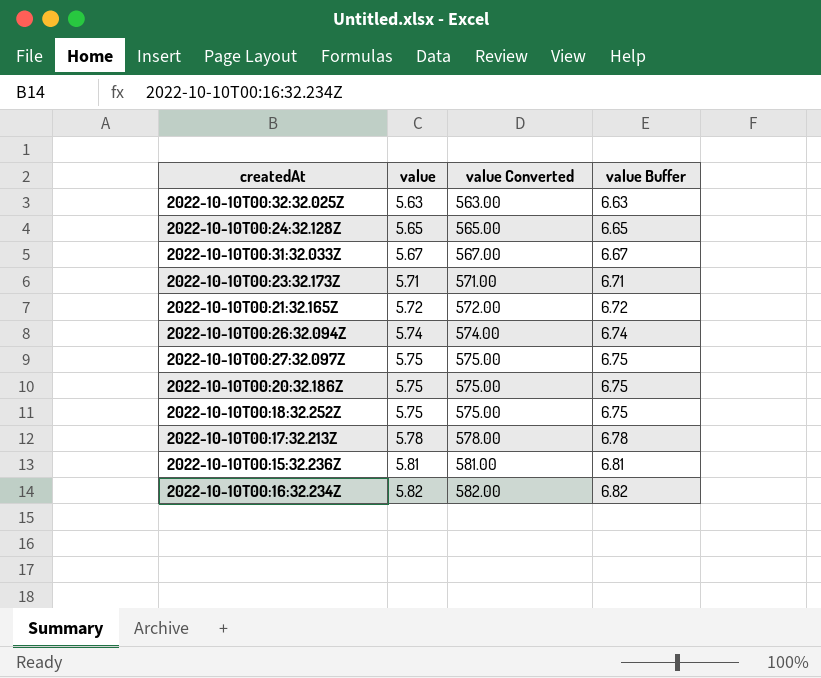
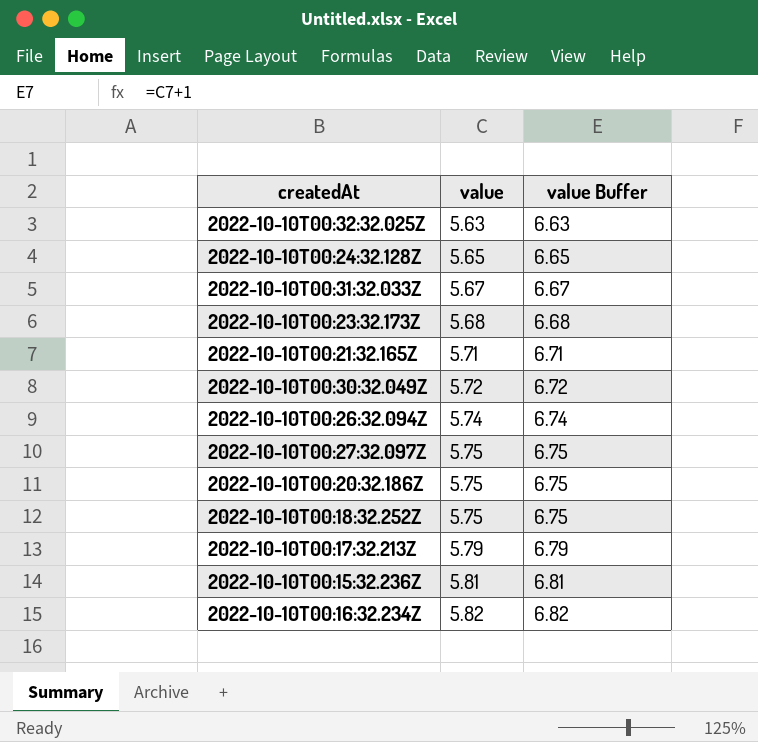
column value Converted | formula: [value] * 100 -> none
2022-10-10T00:23:32.173Z | value: 5.71 -> 5.68
2022-10-10T00:23:32.173Z | value Buffer: 6.71 -> 6.68
2022-10-10T00:21:32.165Z | value: 5.72 -> 5.71
2022-10-10T00:21:32.165Z | value Buffer: 6.72 -> 6.71
row 2022-10-10T00:30:32.049Z: none -> 5.72 | 6.72
2022-10-10T00:17:32.213Z | value: 5.78 -> 5.79
2022-10-10T00:17:32.213Z | value Buffer: 6.78 -> 6.79

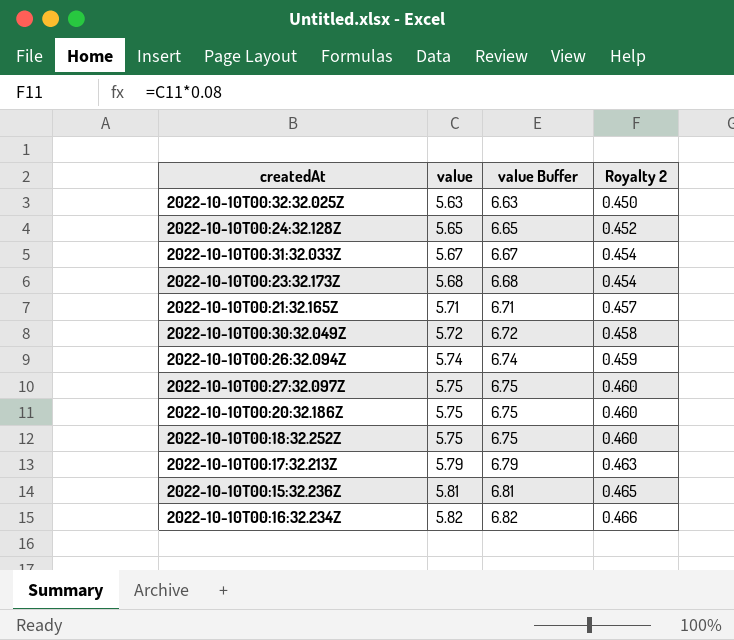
column Royalty 2 | formula: none -> [value] * 0.08

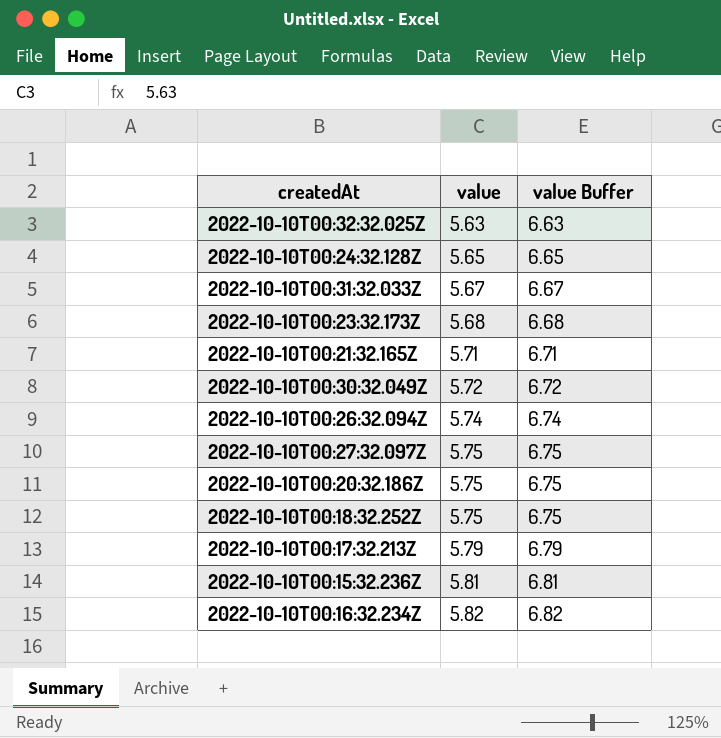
column Royalty 2 | formula: [value] * 0.08 -> none

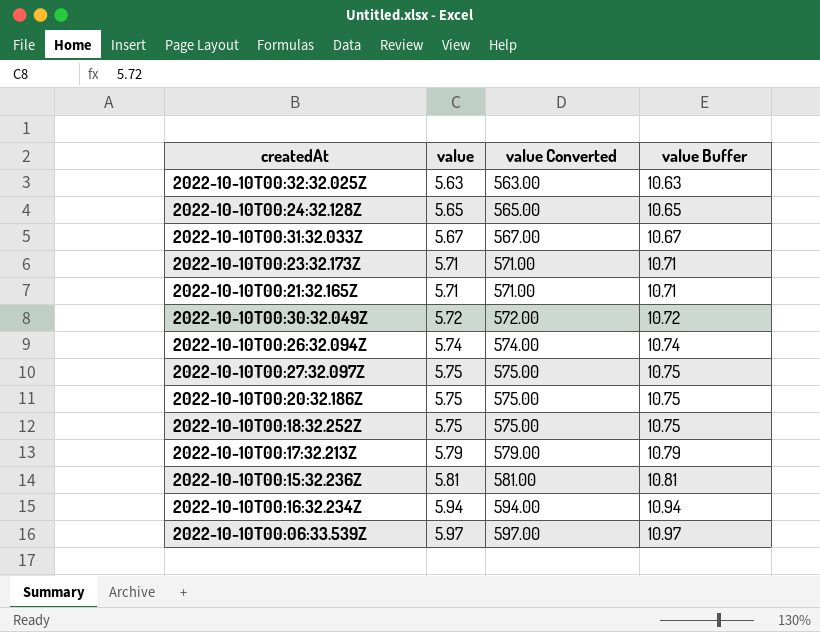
column value Converted | formula: none -> [value] * 100
column value Buffer | formula: [value] + 1 -> [value] + 5
2022-10-10T00:23:32.173Z | value: 5.68 -> 5.71
2022-10-10T00:16:32.234Z | value: 5.82 -> 5.94
row 2022-10-10T00:06:33.539Z: none -> 5.97 | 597.00 | 10.97

